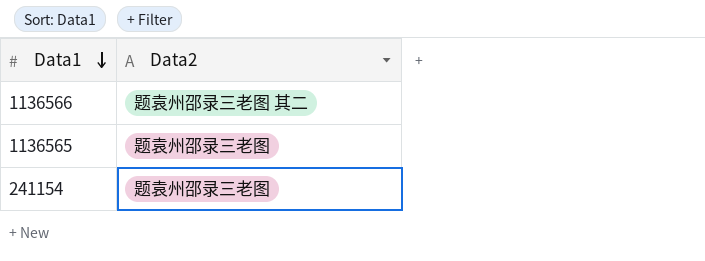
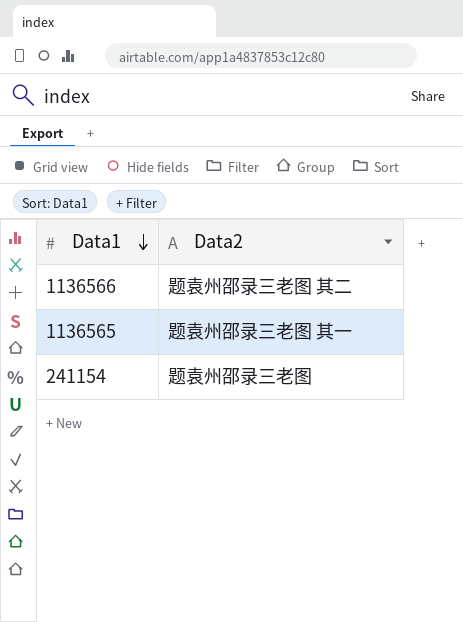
1136565 | Data2: 题袁州邵录三老图 -> 题袁州邵录三老图 其一

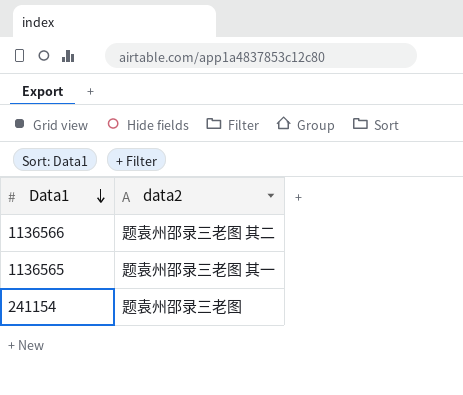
column name: Data2 -> data2

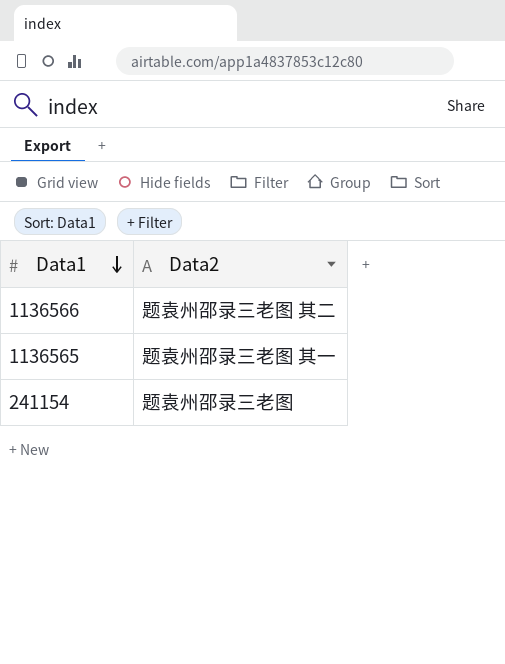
column name: data2 -> Data2

